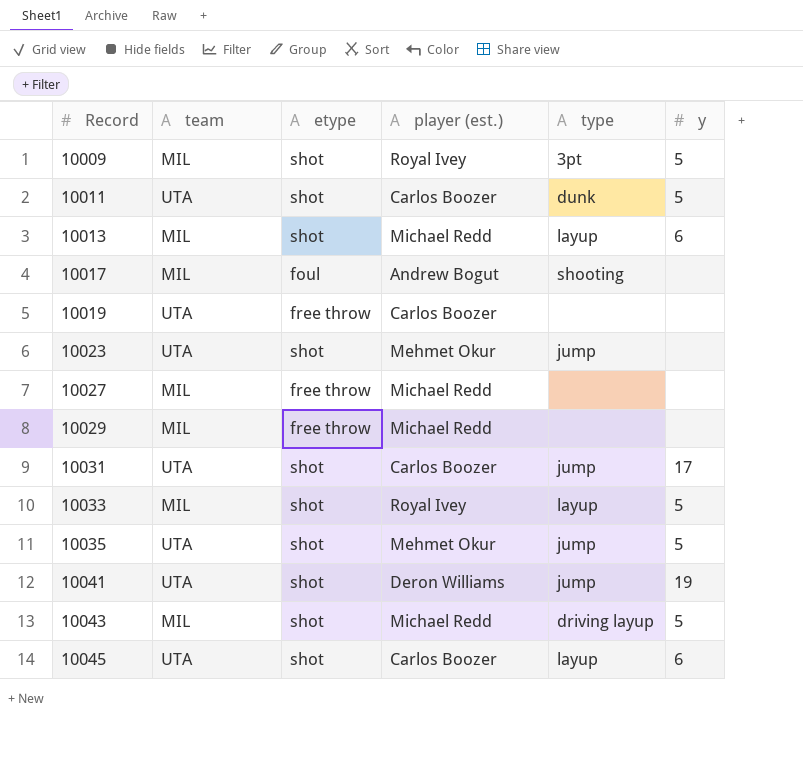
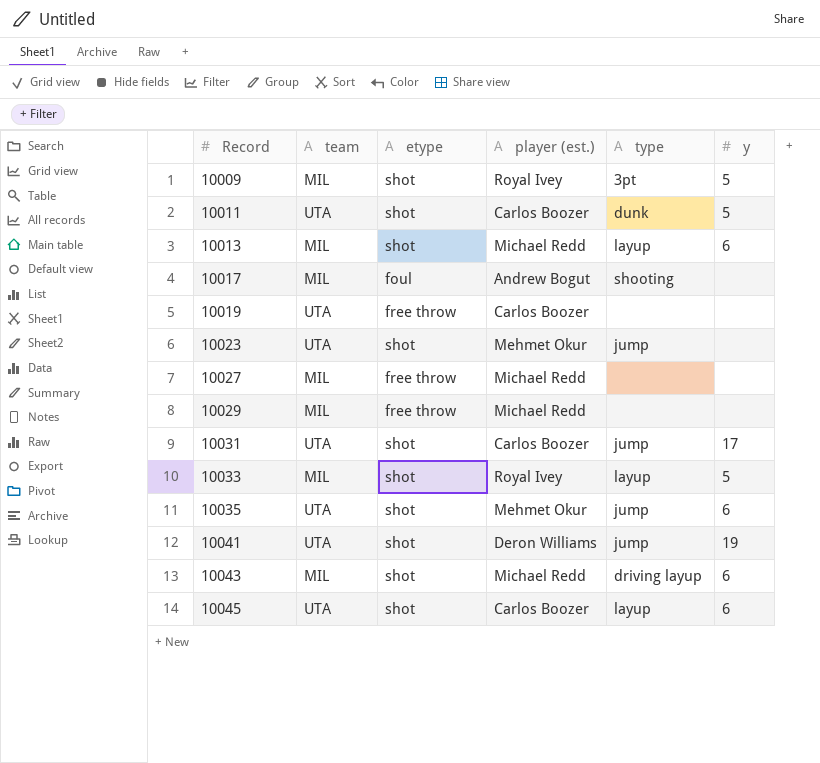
10035 | y: 5 -> 6
10043 | y: 5 -> 6

